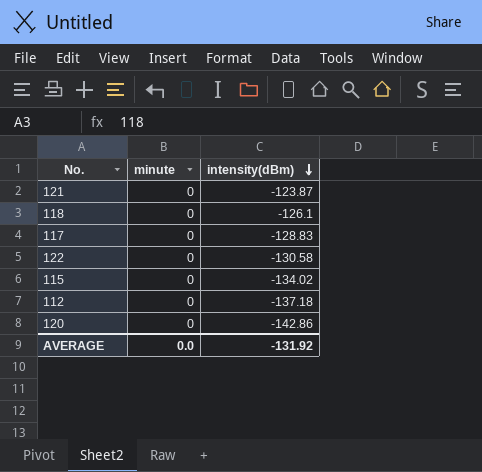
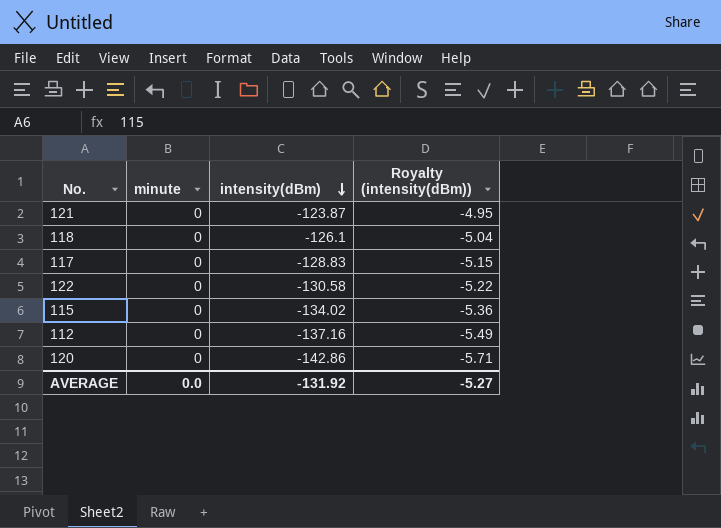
column Royalty (intensity(dBm)) | formula: none -> [intensity(dBm)] * 0.04
112 | intensity(dBm): -137.18 -> -137.16

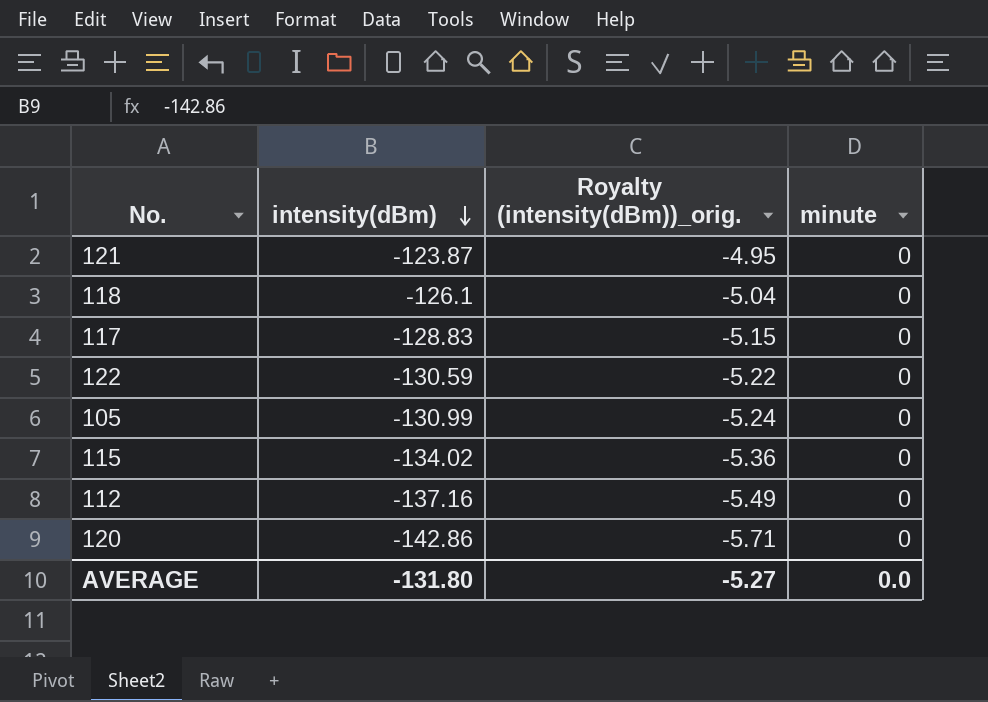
column name: Royalty (intensity(dBm)) -> Royalty (intensity(dBm))_orig.
column minute | position: 2 -> 4
122 | intensity(dBm): -130.58 -> -130.59
row 105: none -> -130.99 | -5.24 | 0
AVERAGE | intensity(dBm): -131.92 -> -131.80

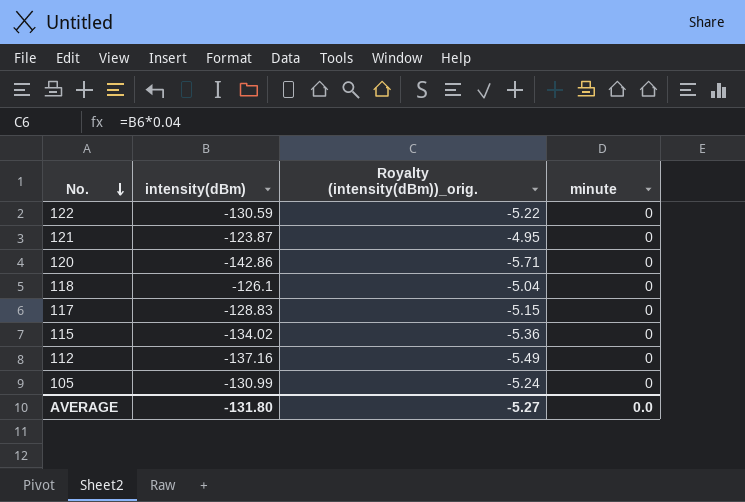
row order: intensity(dBm) descending -> No. descending

